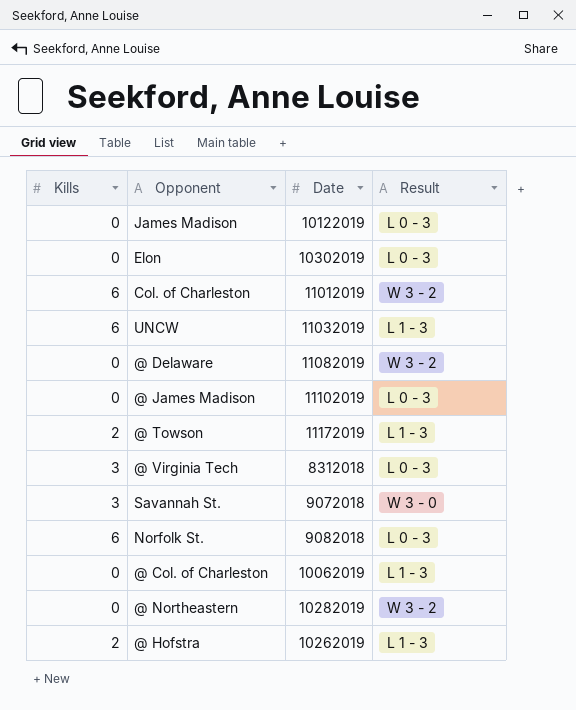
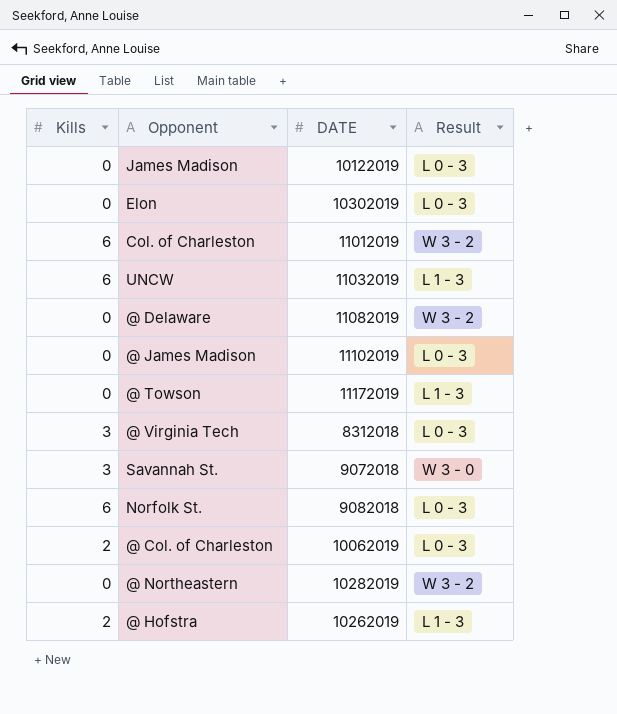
column name: Date -> DATE
@ Towson | Kills: 2 -> 0
@ Col. of Charleston | Kills: 0 -> 2
@ Col. of Charleston | Result: L 1 - 3 -> L 0 - 3

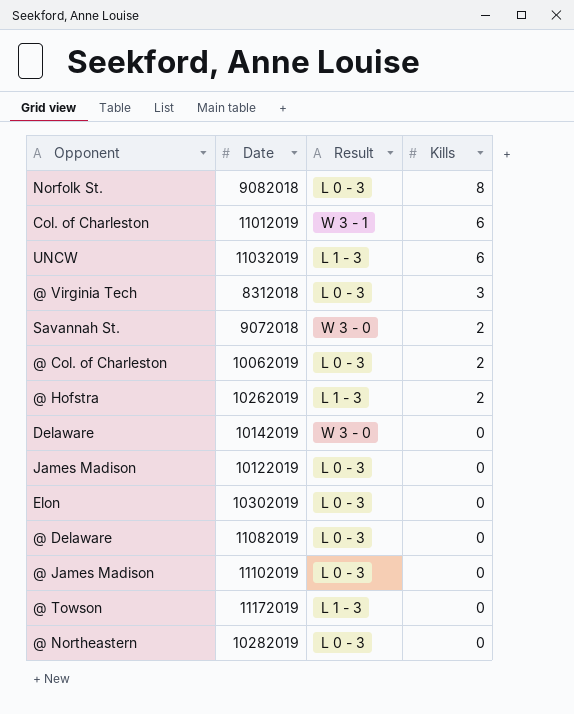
row order: none -> Kills descending
column name: DATE -> Date
column Kills | position: 1 -> 4
Norfolk St. | Kills: 6 -> 8
Col. of Charleston | Result: W 3 - 2 -> W 3 - 1
Savannah St. | Kills: 3 -> 2
row Delaware: none -> 10142019 | W 3 - 0 | 0
@ Delaware | Result: W 3 - 2 -> L 0 - 3
@ Northeastern | Result: W 3 - 2 -> L 0 - 3

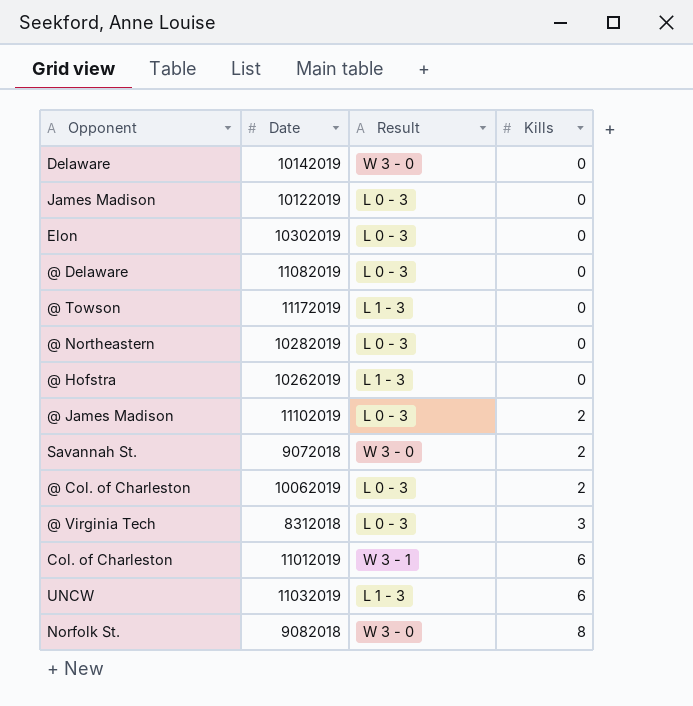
row order: Kills descending -> Kills ascending
@ Hofstra | Kills: 2 -> 0
@ James Madison | Kills: 0 -> 2
Norfolk St. | Result: L 0 - 3 -> W 3 - 0

